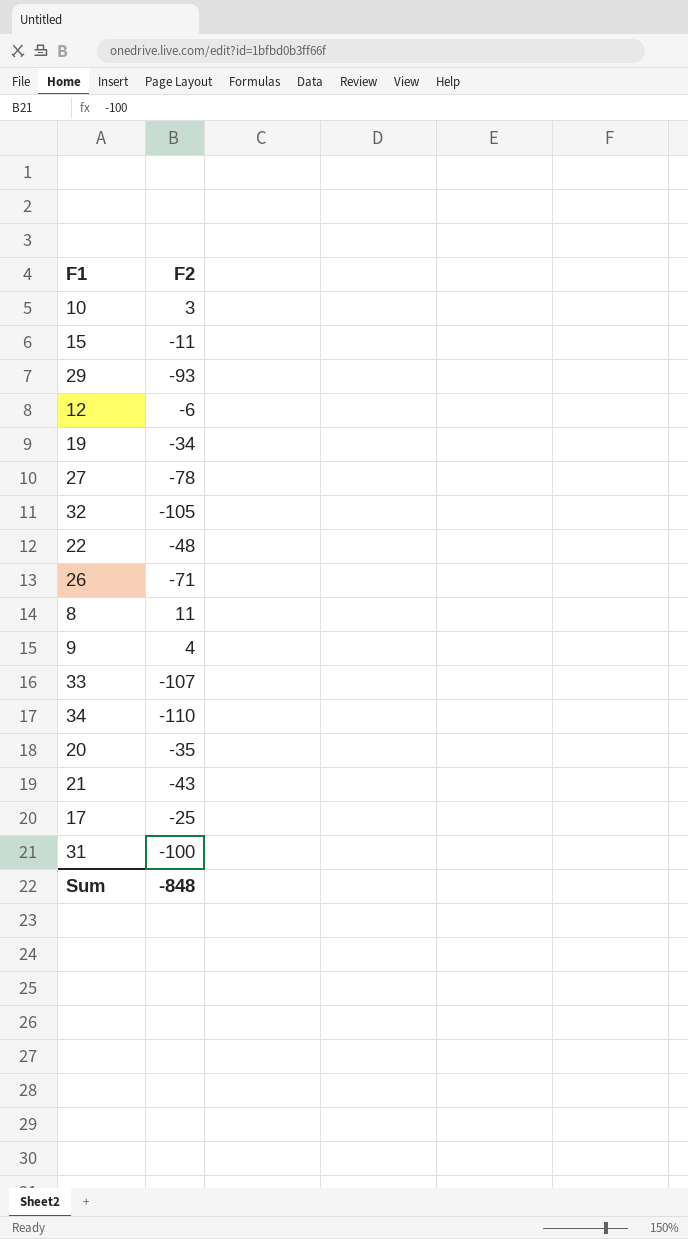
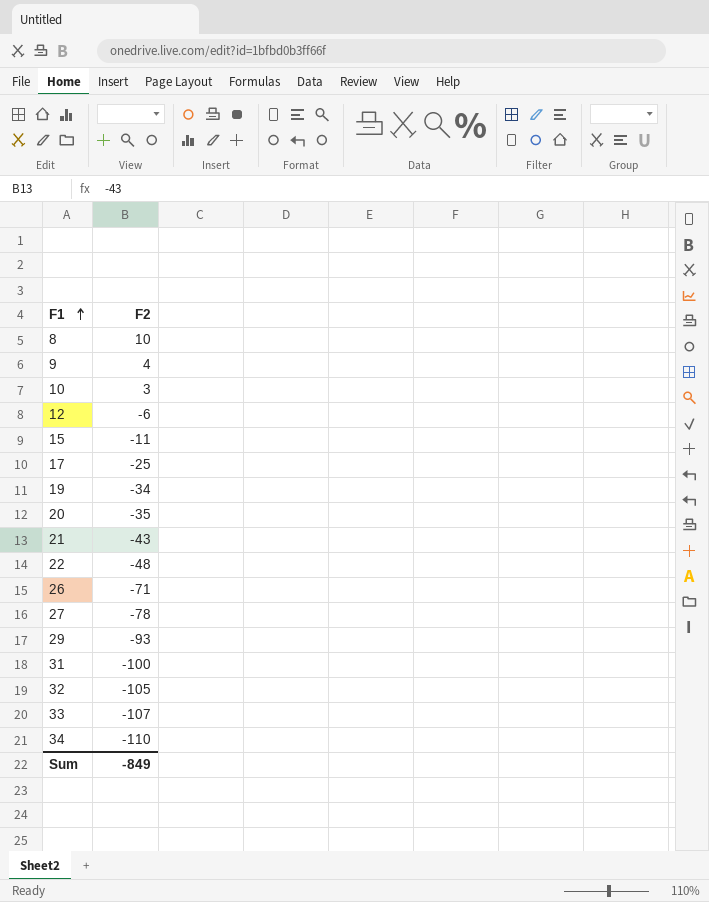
row order: none -> F1 ascending
8 | F2: 11 -> 10
Sum | F2: -848 -> -849

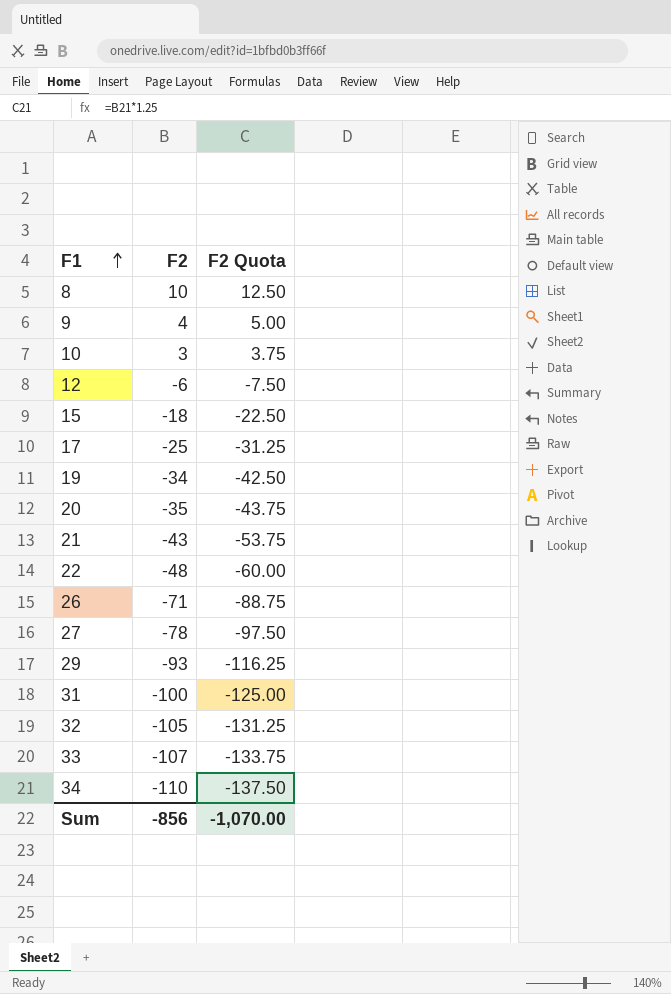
column F2 Quota | formula: none -> [F2] * 1.25
15 | F2: -11 -> -18
Sum | F2: -849 -> -856

